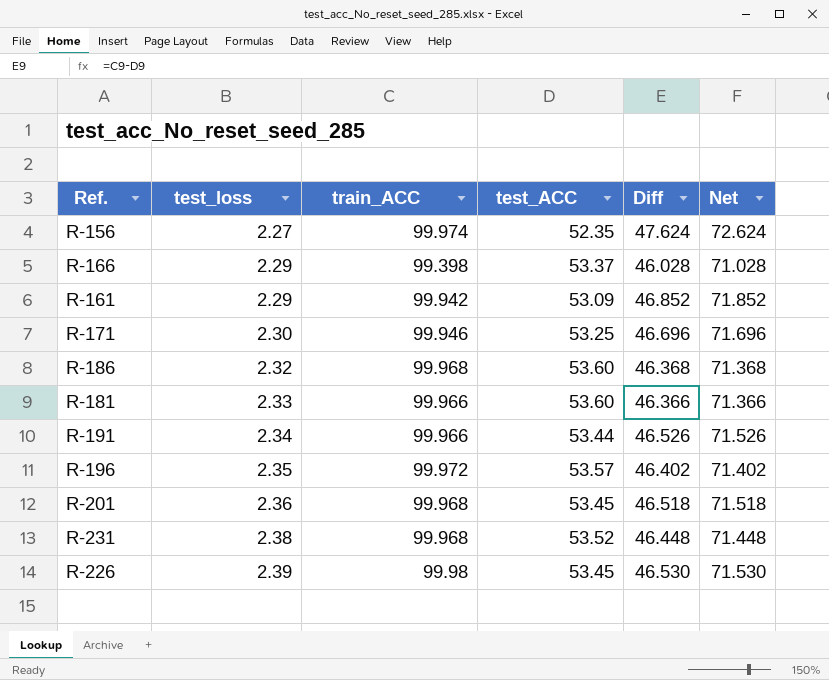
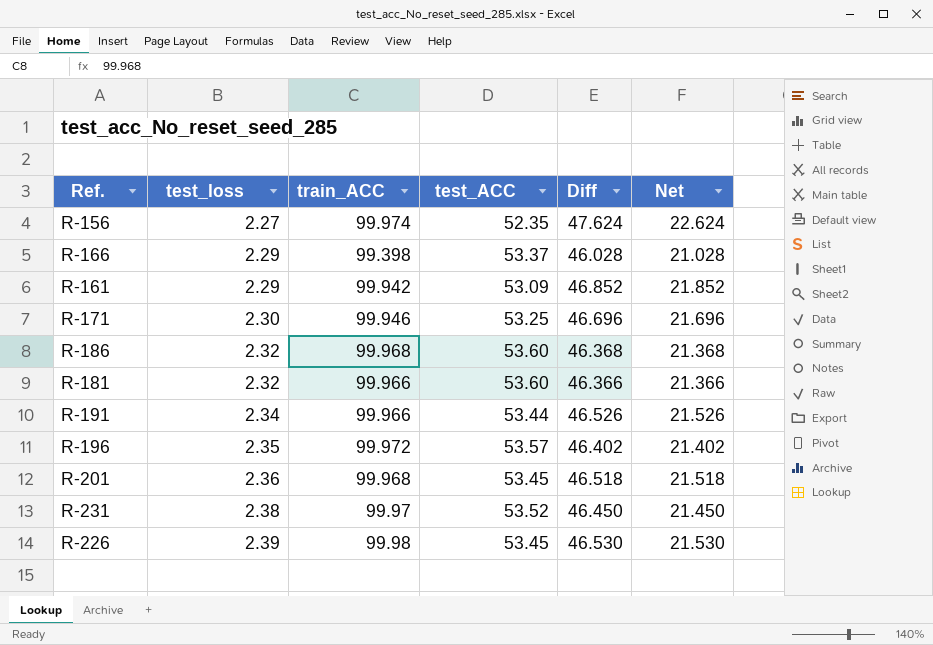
column Net | formula: [Diff] + 25 -> [Diff] - 25
R-181 | test_loss: 2.33 -> 2.32
R-231 | train_ACC: 99.968 -> 99.97
R-231 | Diff: 46.448 -> 46.450

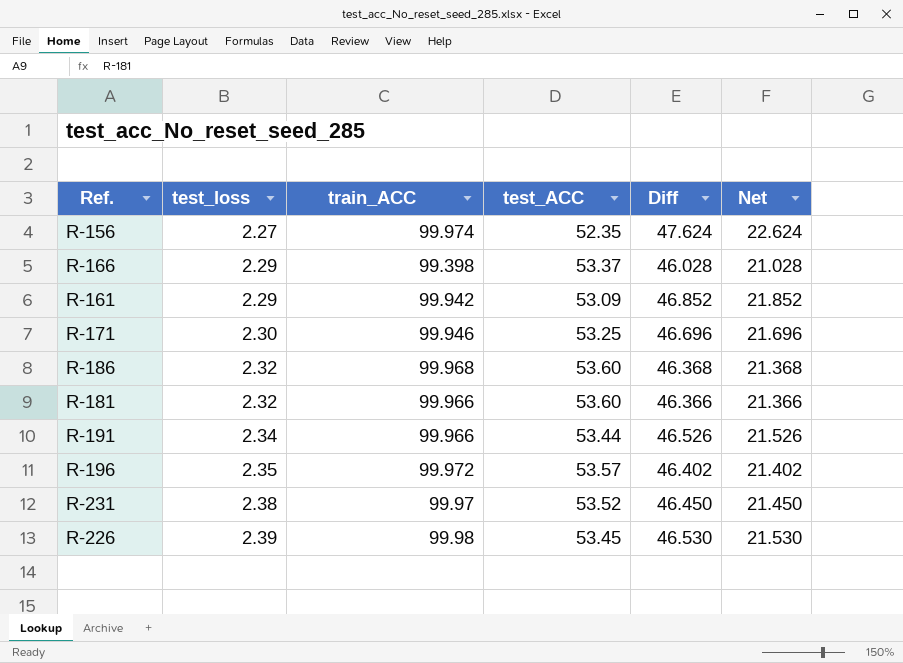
row R-201: 2.36 | 99.968 | 53.45 | 46.518 | 21.518 -> none

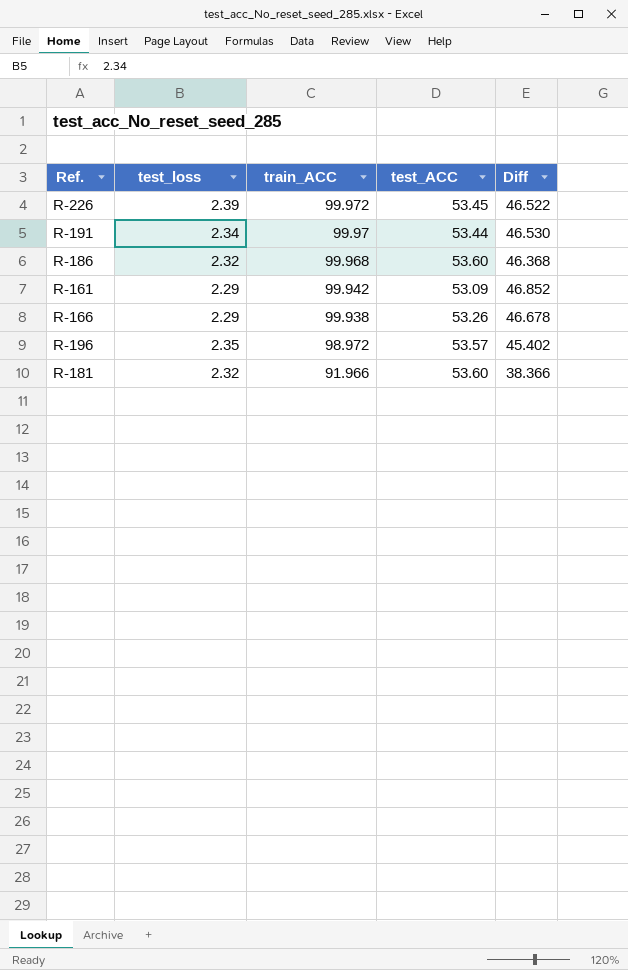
row order: test_loss ascending -> train_ACC descending
column Net | formula: [Diff] - 25 -> none
row R-156: 2.27 | 99.974 | 52.35 | 47.624 | 22.624 -> none
row R-171: 2.30 | 99.946 | 53.25 | 46.696 | 21.696 -> none
row R-231: 2.38 | 99.97 | 53.52 | 46.450 | 21.450 -> none
R-226 | train_ACC: 99.98 -> 99.972
R-226 | Diff: 46.530 -> 46.522
R-191 | train_ACC: 99.966 -> 99.97
R-191 | Diff: 46.526 -> 46.530
R-166 | train_ACC: 99.398 -> 99.938
R-166 | test_ACC: 53.37 -> 53.26
R-166 | Diff: 46.028 -> 46.678
R-196 | train_ACC: 99.972 -> 98.972
R-196 | Diff: 46.402 -> 45.402
R-181 | train_ACC: 99.966 -> 91.966
R-181 | Diff: 46.366 -> 38.366

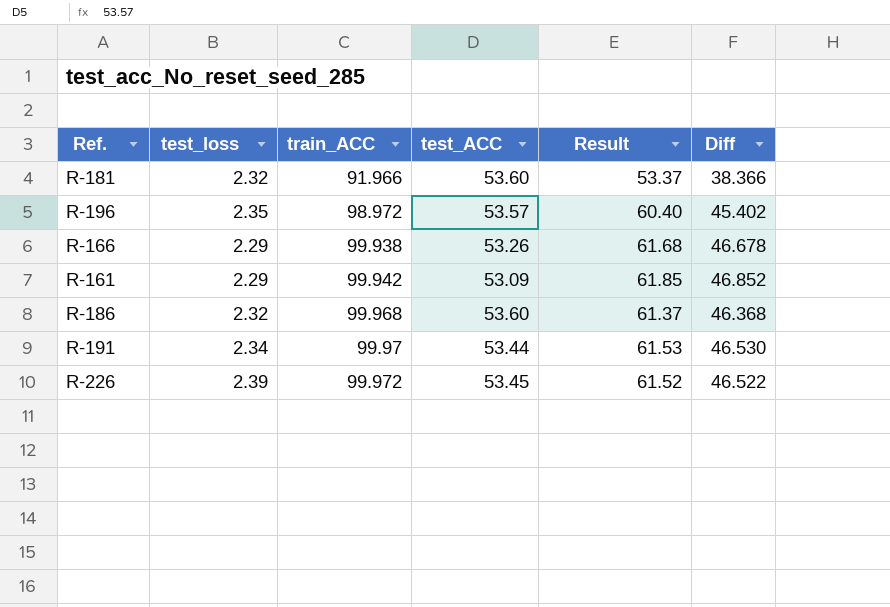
row order: train_ACC descending -> train_ACC ascending
column Result | formula: none -> [Diff] + 15

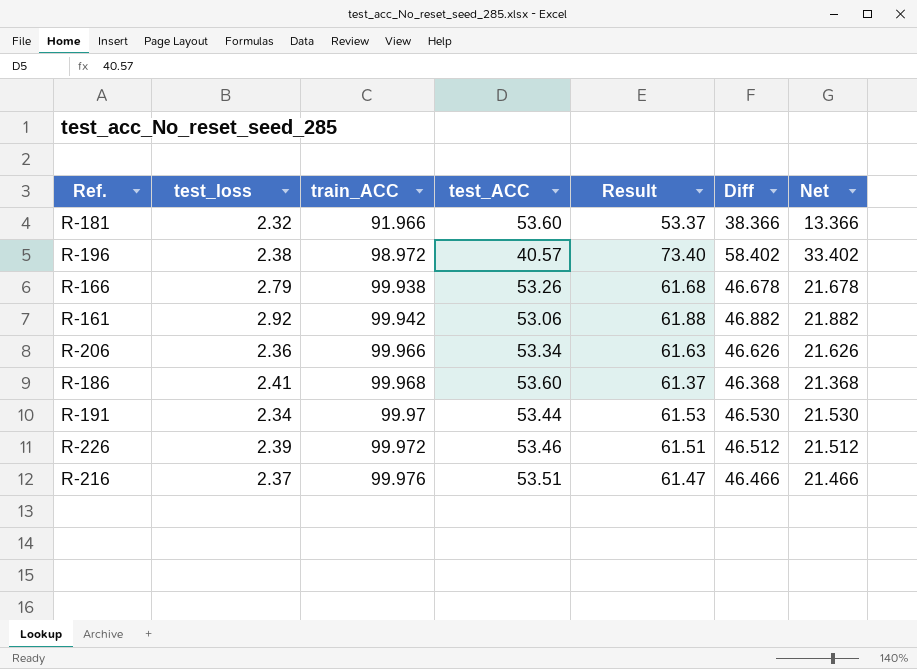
column Net | formula: none -> [Diff] - 25
R-196 | test_loss: 2.35 -> 2.38
R-196 | test_ACC: 53.57 -> 40.57
R-196 | Result: 60.40 -> 73.40
R-196 | Diff: 45.402 -> 58.402
R-166 | test_loss: 2.29 -> 2.79
R-161 | test_loss: 2.29 -> 2.92
R-161 | test_ACC: 53.09 -> 53.06
R-161 | Result: 61.85 -> 61.88
R-161 | Diff: 46.852 -> 46.882
row R-206: none -> 2.36 | 99.966 | 53.34 | 61.63 | 46.626 | 21.626
R-186 | test_loss: 2.32 -> 2.41
R-226 | test_ACC: 53.45 -> 53.46
R-226 | Result: 61.52 -> 61.51
R-226 | Diff: 46.522 -> 46.512
row R-216: none -> 2.37 | 99.976 | 53.51 | 61.47 | 46.466 | 21.466

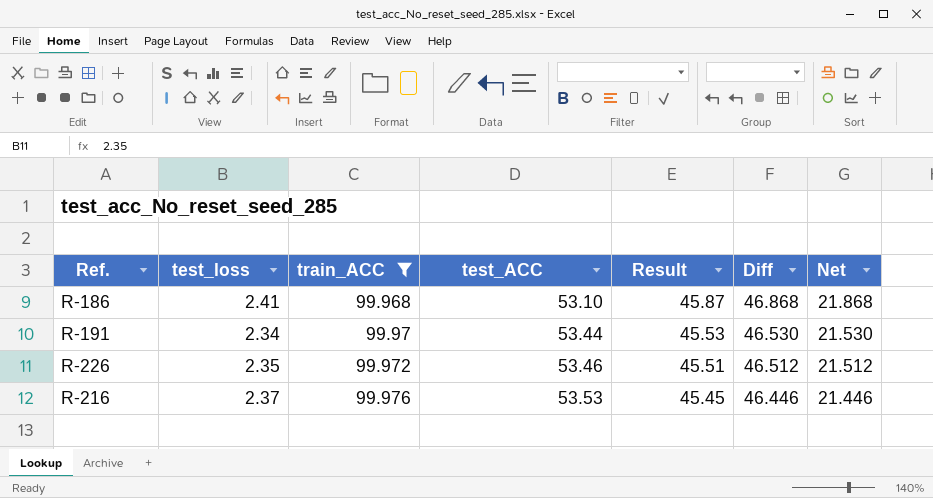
filter: none -> train_ACC >= 99.968
column Result | formula: [Diff] + 15 -> [Diff] - 1
R-186 | test_ACC: 53.60 -> 53.10
R-186 | Diff: 46.368 -> 46.868
R-186 | Net: 21.368 -> 21.868
R-226 | test_loss: 2.39 -> 2.35
R-216 | test_ACC: 53.51 -> 53.53
R-216 | Diff: 46.466 -> 46.446
R-216 | Net: 21.466 -> 21.446

